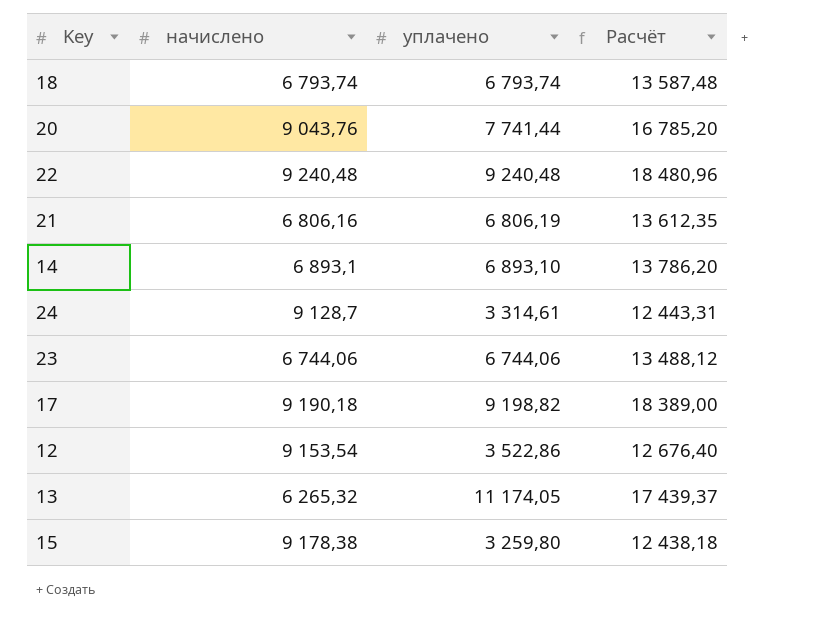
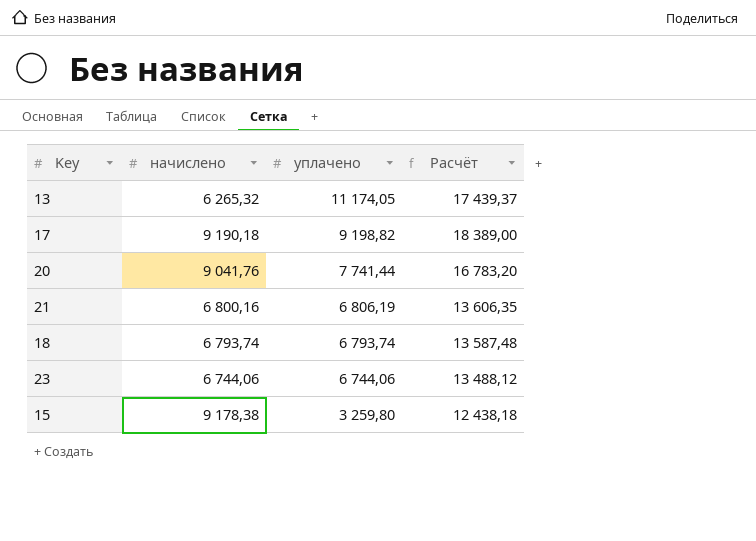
row order: none -> уплачено descending
row 22: 9 240,48 | 9 240,48 | 18 480,96 -> none
row 14: 6 893,1 | 6 893,10 | 13 786,20 -> none
row 24: 9 128,7 | 3 314,61 | 12 443,31 -> none
row 12: 9 153,54 | 3 522,86 | 12 676,40 -> none
20 | начислено: 9 043,76 -> 9 041,76
20 | Расчёт: 16 785,20 -> 16 783,20
21 | начислено: 6 806,16 -> 6 800,16
21 | Расчёт: 13 612,35 -> 13 606,35

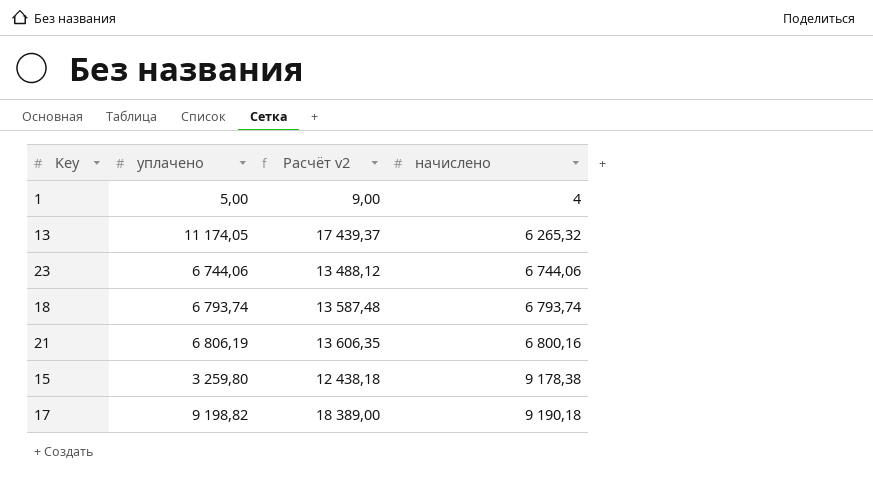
row order: уплачено descending -> начислено ascending
column name: Расчёт -> Расчёт v2
column начислено | position: 2 -> 4
row 20: 9 041,76 | 7 741,44 | 16 783,20 -> none
row 1: none -> 5,00 | 9,00 | 4

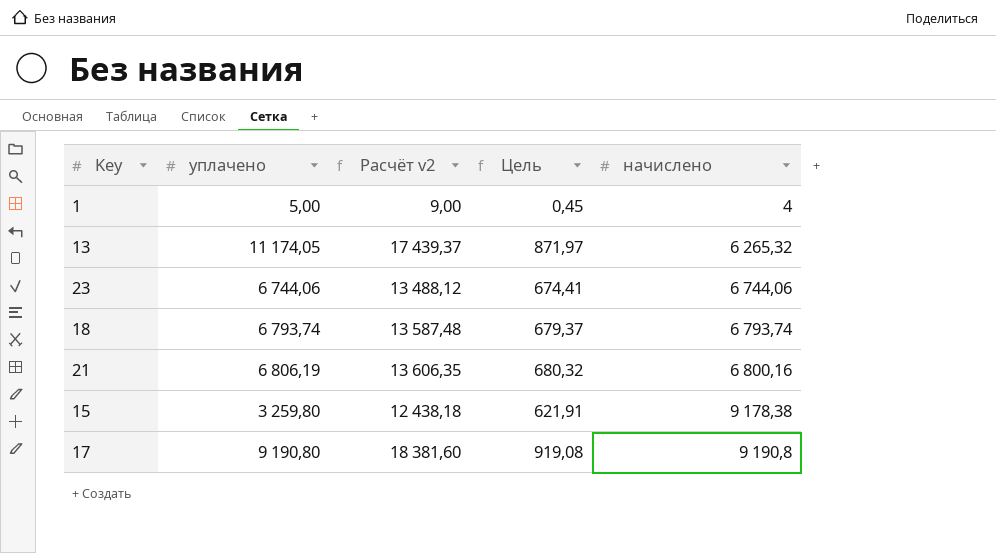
column Цель | formula: none -> [Расчёт v2] * 0,05
17 | уплачено: 9 198,82 -> 9 190,80
17 | Расчёт v2: 18 389,00 -> 18 381,60
17 | начислено: 9 190,18 -> 9 190,8

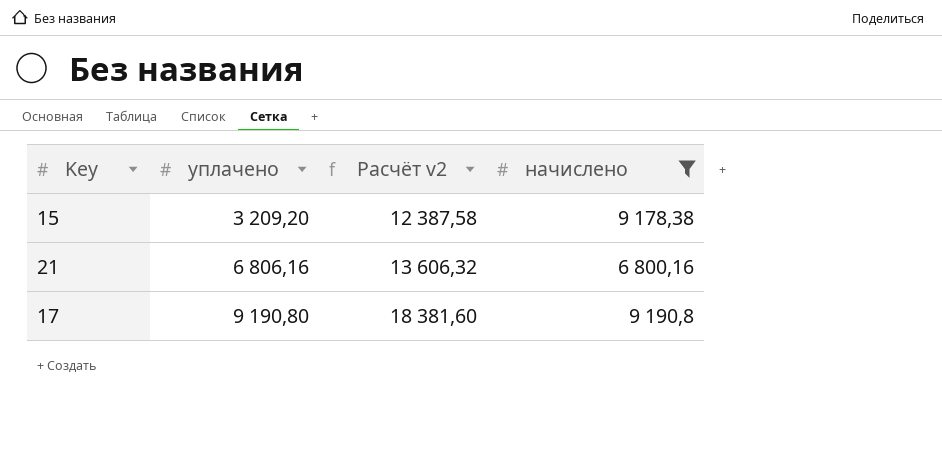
filter: none -> начислено >= 6 800,16
row order: начислено ascending -> уплачено ascending
column Цель | formula: [Расчёт v2] * 0,05 -> none
15 | уплачено: 3 259,80 -> 3 209,20
15 | Расчёт v2: 12 438,18 -> 12 387,58
21 | уплачено: 6 806,19 -> 6 806,16
21 | Расчёт v2: 13 606,35 -> 13 606,32

